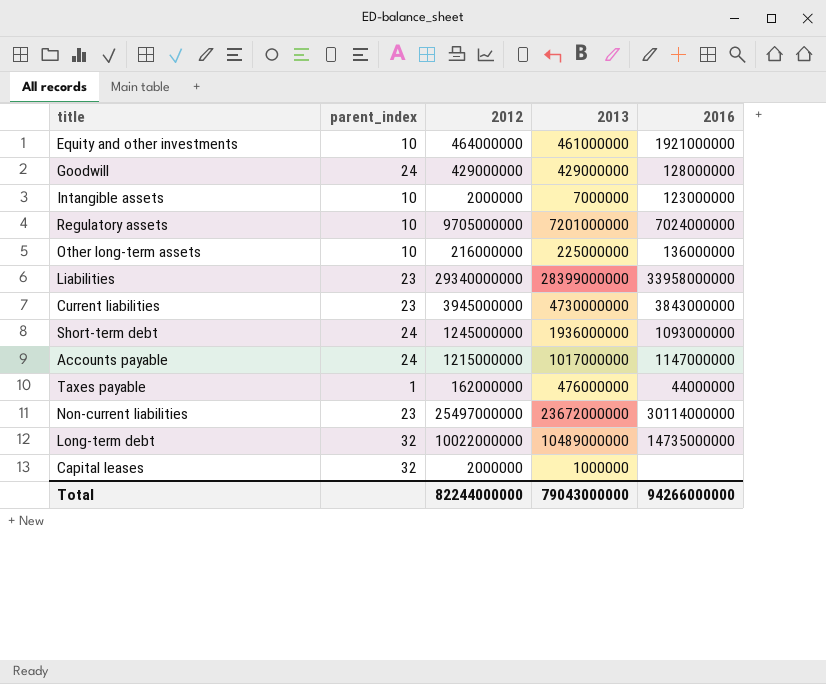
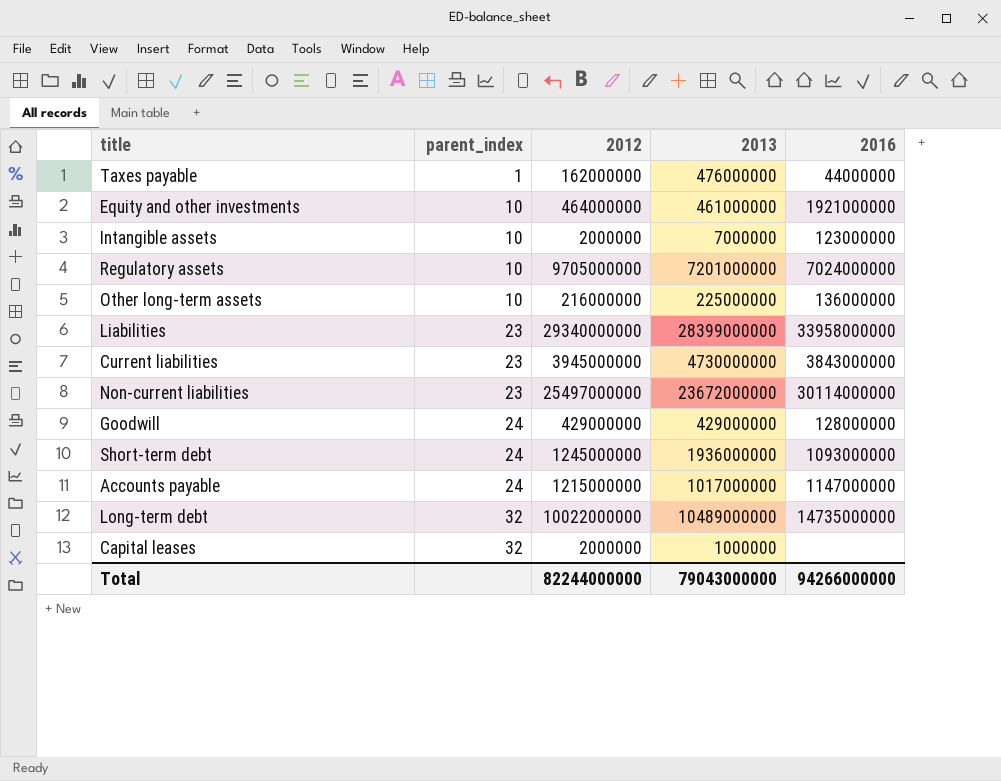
row order: none -> parent_index ascending

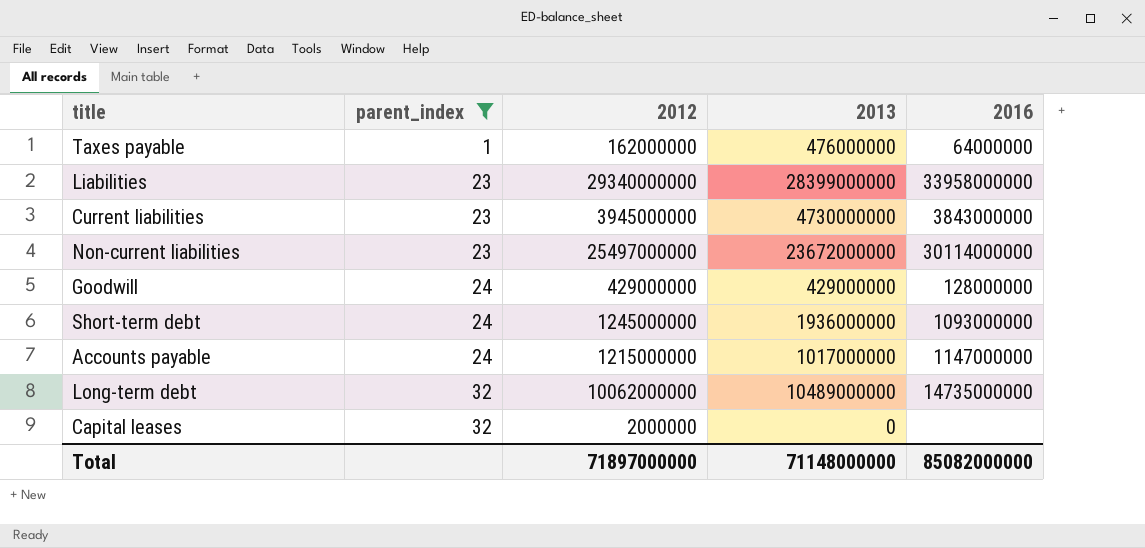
filter: none -> parent_index != 10
Taxes payable | 2016: 44000000 -> 64000000
Long-term debt | 2012: 10022000000 -> 10062000000
Capital leases | 2013: 1000000 -> 0
Total | 2012: 82244000000 -> 71897000000
Total | 2013: 79043000000 -> 71148000000
Total | 2016: 94266000000 -> 85082000000

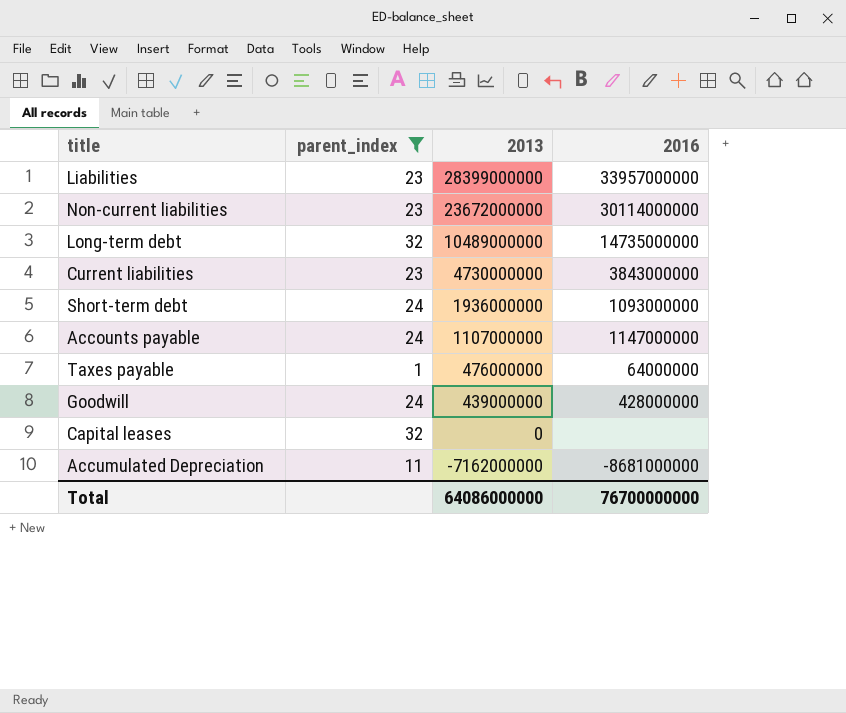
row order: parent_index ascending -> 2013 descending
column 2012 | position: 3 -> none
Liabilities | 2016: 33958000000 -> 33957000000
Accounts payable | 2013: 1017000000 -> 1107000000
Goodwill | 2013: 429000000 -> 439000000
Goodwill | 2016: 128000000 -> 428000000
row Accumulated Depreciation: none -> 11 | -7162000000 | -8681000000
Total | 2013: 71148000000 -> 64086000000
Total | 2016: 85082000000 -> 76700000000

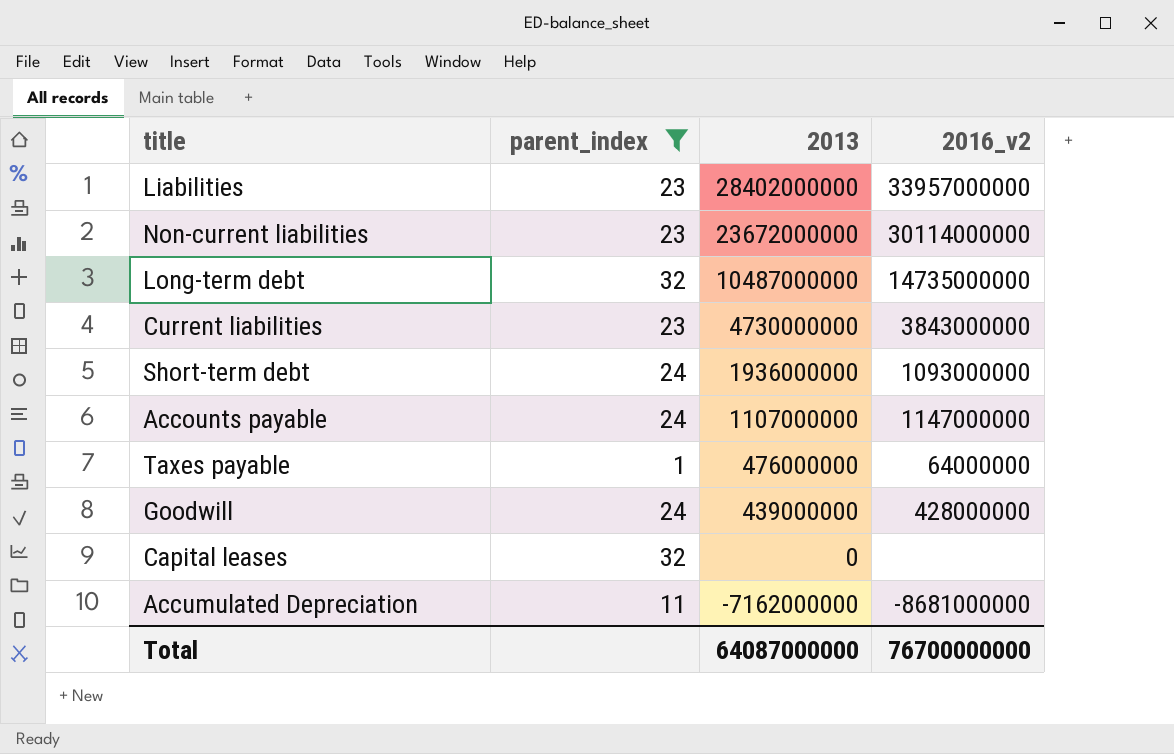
column name: 2016 -> 2016_v2
Liabilities | 2013: 28399000000 -> 28402000000
Long-term debt | 2013: 10489000000 -> 10487000000
Total | 2013: 64086000000 -> 64087000000

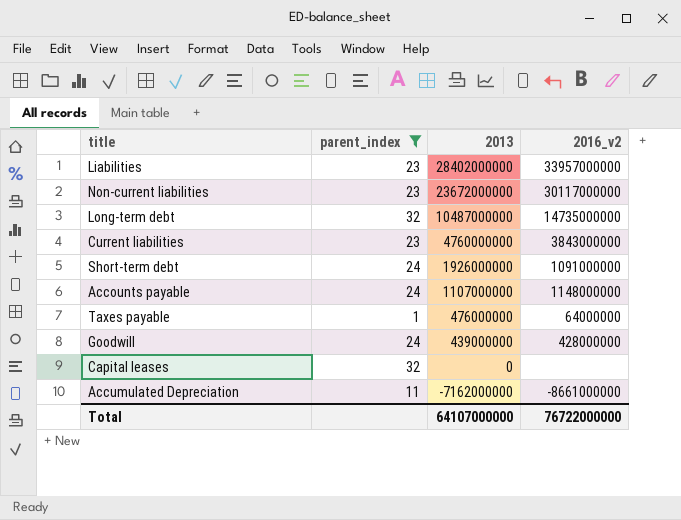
Non-current liabilities | 2016_v2: 30114000000 -> 30117000000
Current liabilities | 2013: 4730000000 -> 4760000000
Short-term debt | 2013: 1936000000 -> 1926000000
Short-term debt | 2016_v2: 1093000000 -> 1091000000
Accounts payable | 2016_v2: 1147000000 -> 1148000000
Accumulated Depreciation | 2016_v2: -8681000000 -> -8661000000
Total | 2013: 64087000000 -> 64107000000
Total | 2016_v2: 76700000000 -> 76722000000

